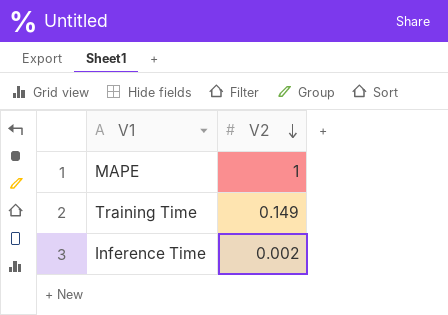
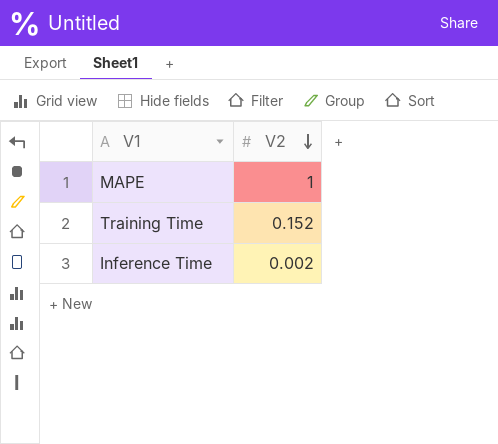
Training Time | V2: 0.149 -> 0.152

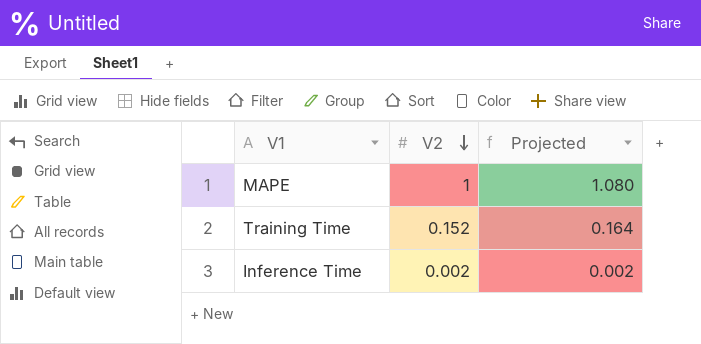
column Projected | formula: none -> [V2] * 1.08

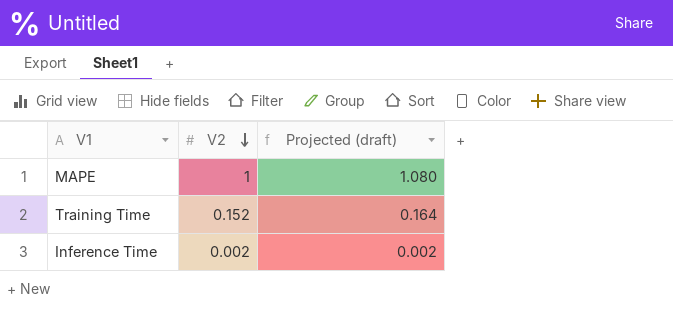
column name: Projected -> Projected (draft)

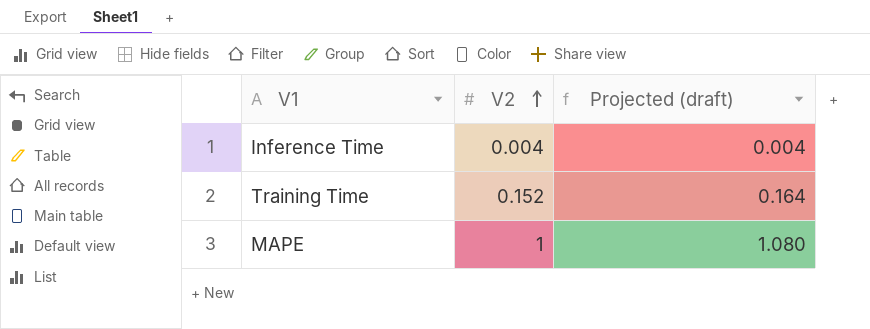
row order: V2 descending -> V2 ascending
Inference Time | V2: 0.002 -> 0.004
Inference Time | Projected (draft): 0.002 -> 0.004

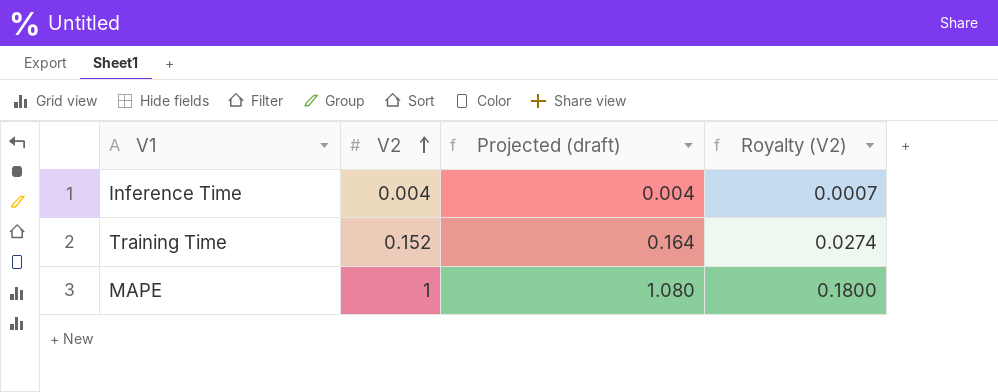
column Royalty (V2) | formula: none -> [V2] * 0.18

